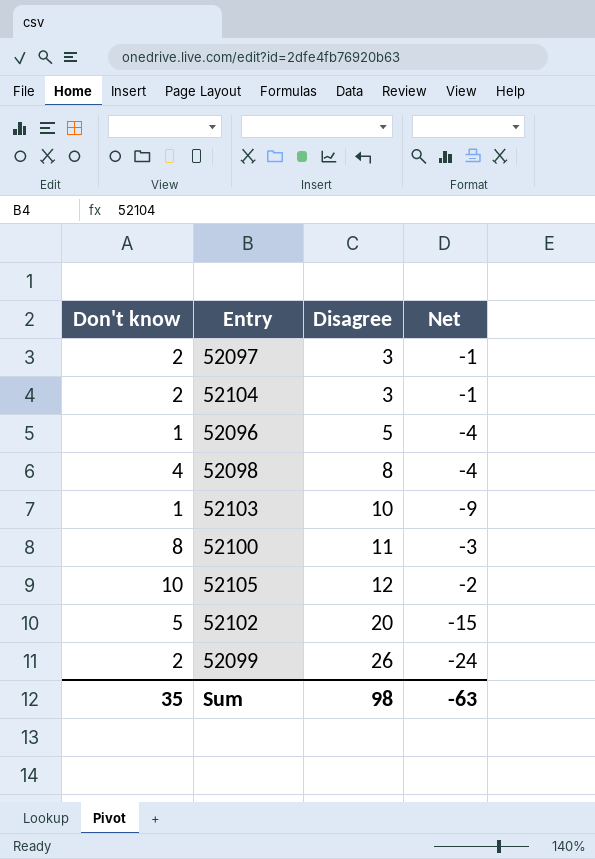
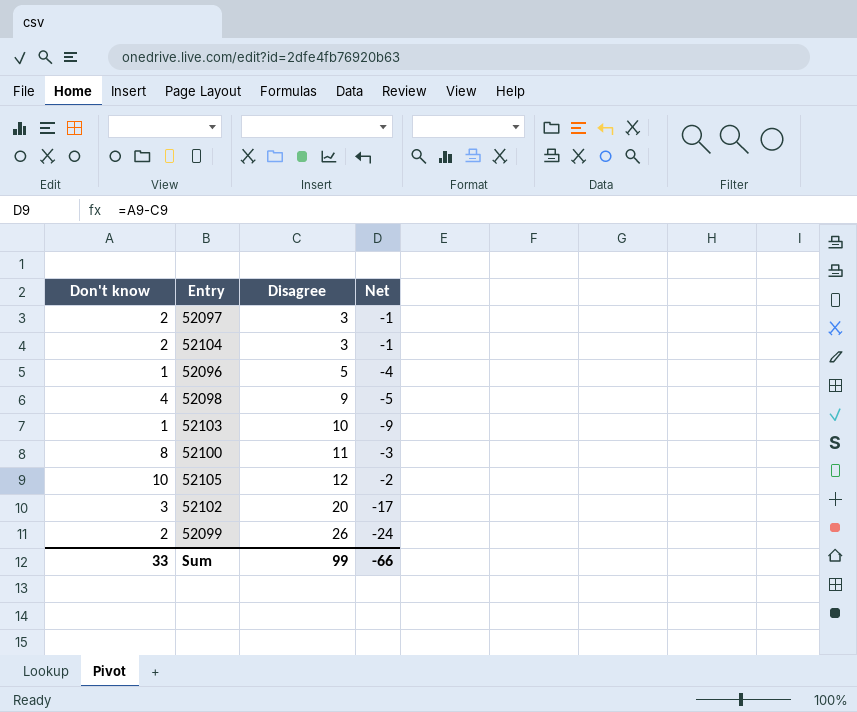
52098 | Disagree: 8 -> 9
52098 | Net: -4 -> -5
52102 | Don't know: 5 -> 3
52102 | Net: -15 -> -17
Sum | Don't know: 35 -> 33
Sum | Disagree: 98 -> 99
Sum | Net: -63 -> -66

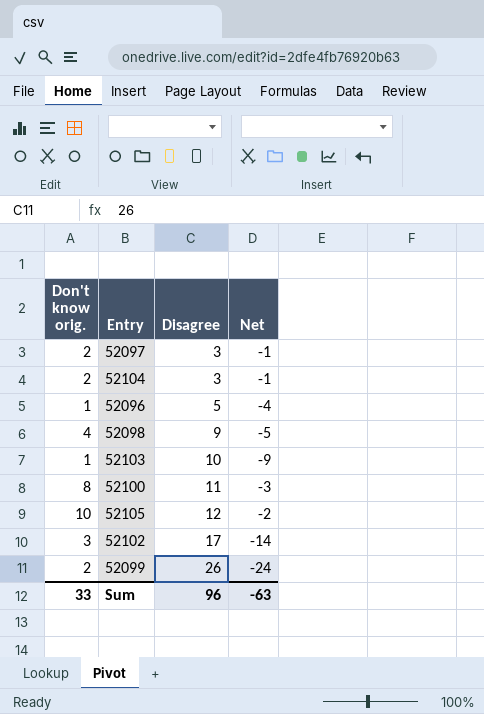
column name: Don't know -> Don't know orig.
52102 | Disagree: 20 -> 17
52102 | Net: -17 -> -14
Sum | Disagree: 99 -> 96
Sum | Net: -66 -> -63

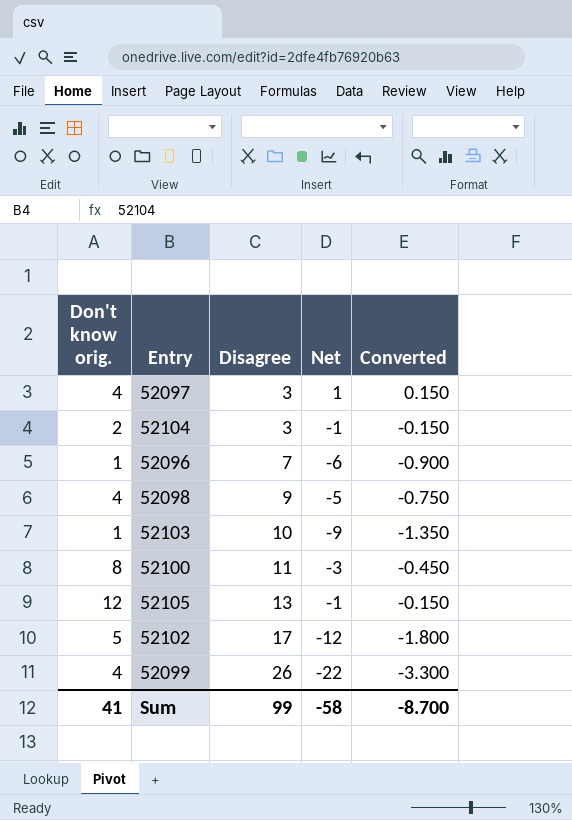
column Converted | formula: none -> [Net] * 0.15
52097 | Don't know orig.: 2 -> 4
52097 | Net: -1 -> 1
52096 | Disagree: 5 -> 7
52096 | Net: -4 -> -6
52105 | Don't know orig.: 10 -> 12
52105 | Disagree: 12 -> 13
52105 | Net: -2 -> -1
52102 | Don't know orig.: 3 -> 5
52102 | Net: -14 -> -12
52099 | Don't know orig.: 2 -> 4
52099 | Net: -24 -> -22
Sum | Don't know orig.: 33 -> 41
Sum | Disagree: 96 -> 99
Sum | Net: -63 -> -58

